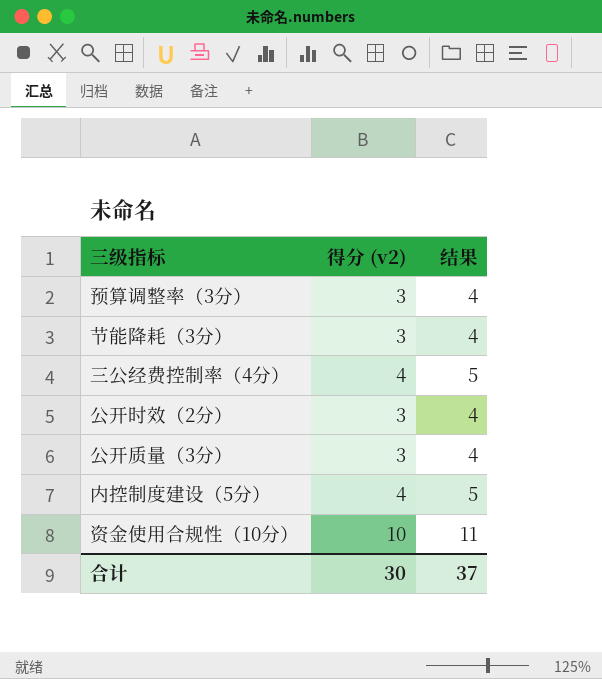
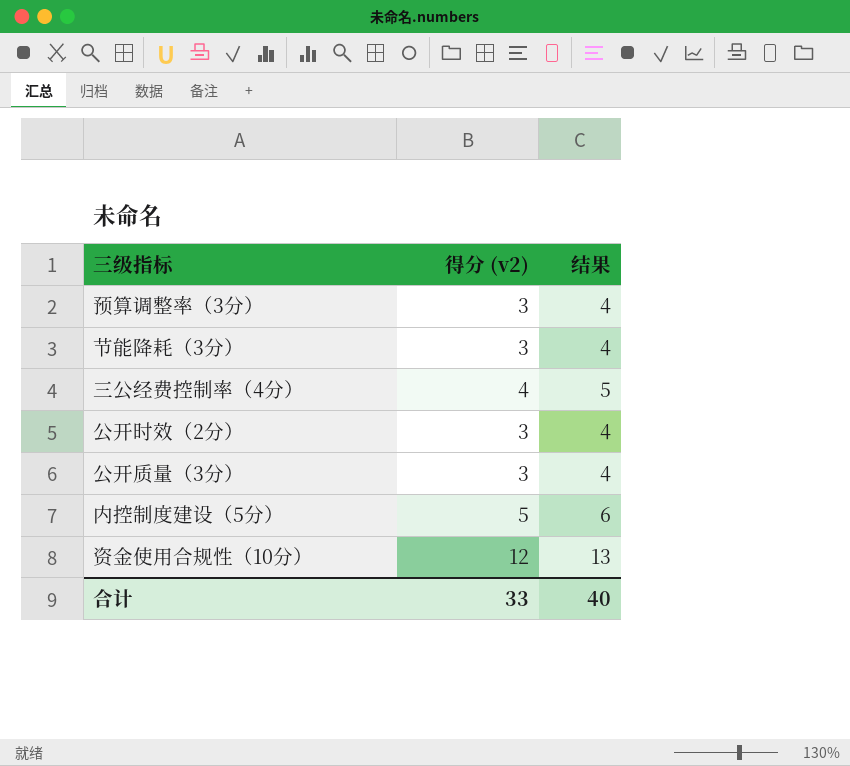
内控制度建设（5分） | 得分 (v2): 4 -> 5
内控制度建设（5分） | 结果: 5 -> 6
资金使用合规性（10分） | 得分 (v2): 10 -> 12
资金使用合规性（10分） | 结果: 11 -> 13
合计 | 得分 (v2): 30 -> 33
合计 | 结果: 37 -> 40

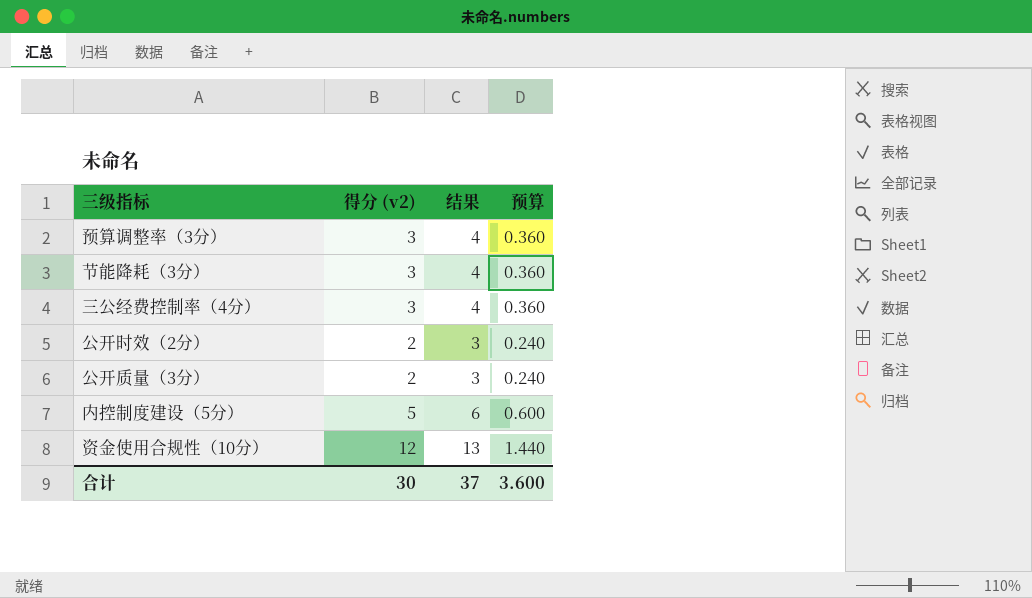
column 预算 | formula: none -> [得分 (v2)] * 0.12
三公经费控制率（4分） | 得分 (v2): 4 -> 3
三公经费控制率（4分） | 结果: 5 -> 4
公开时效（2分） | 得分 (v2): 3 -> 2
公开时效（2分） | 结果: 4 -> 3
公开质量（3分） | 得分 (v2): 3 -> 2
公开质量（3分） | 结果: 4 -> 3
合计 | 得分 (v2): 33 -> 30
合计 | 结果: 40 -> 37

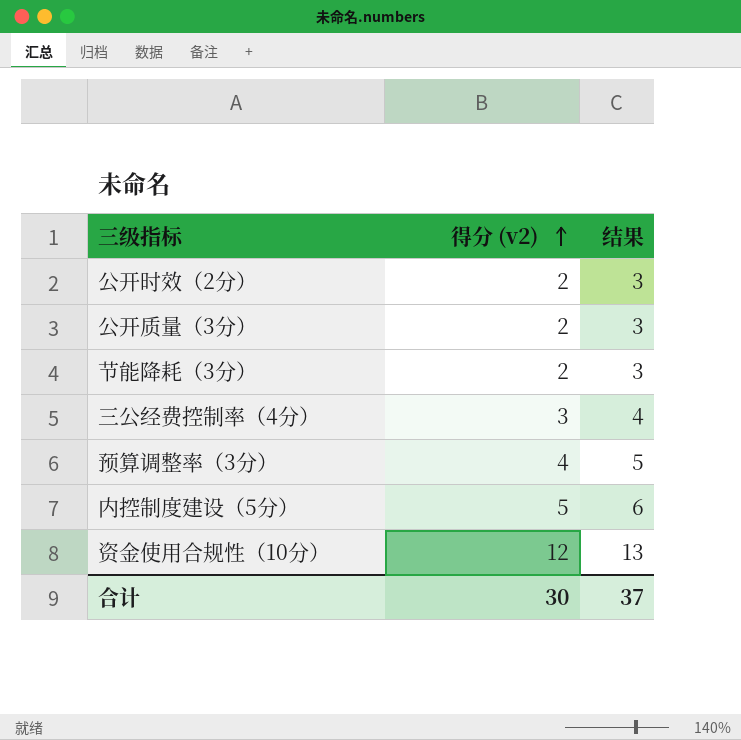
row order: none -> 得分 (v2) ascending
column 预算 | formula: [得分 (v2)] * 0.12 -> none
节能降耗（3分） | 得分 (v2): 3 -> 2
节能降耗（3分） | 结果: 4 -> 3
预算调整率（3分） | 得分 (v2): 3 -> 4
预算调整率（3分） | 结果: 4 -> 5

